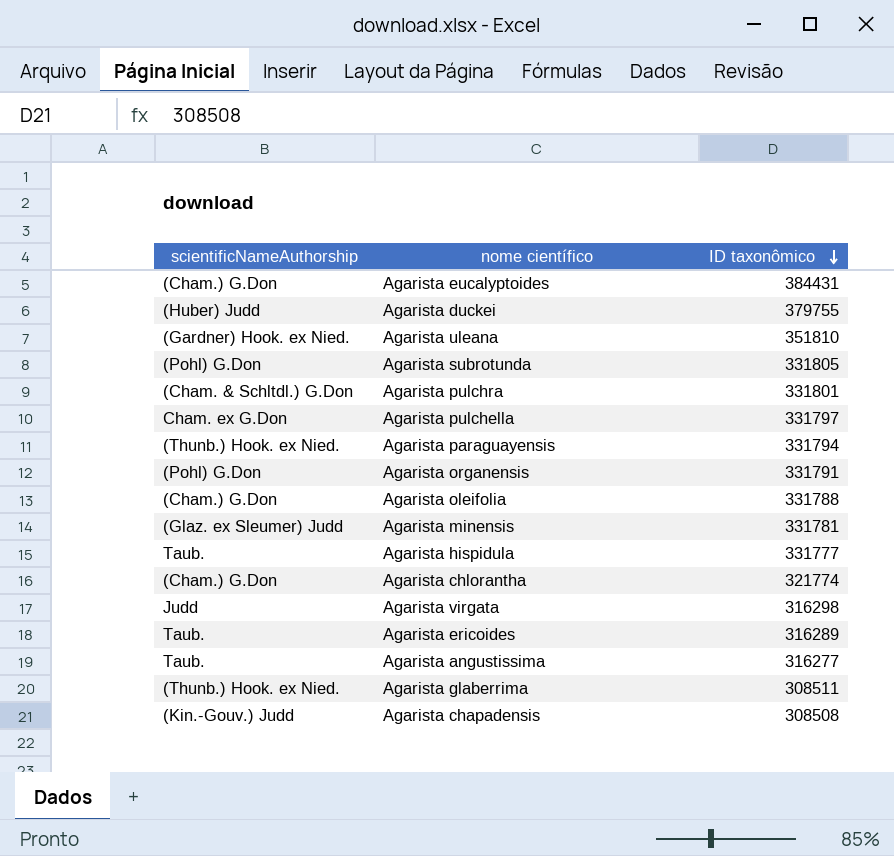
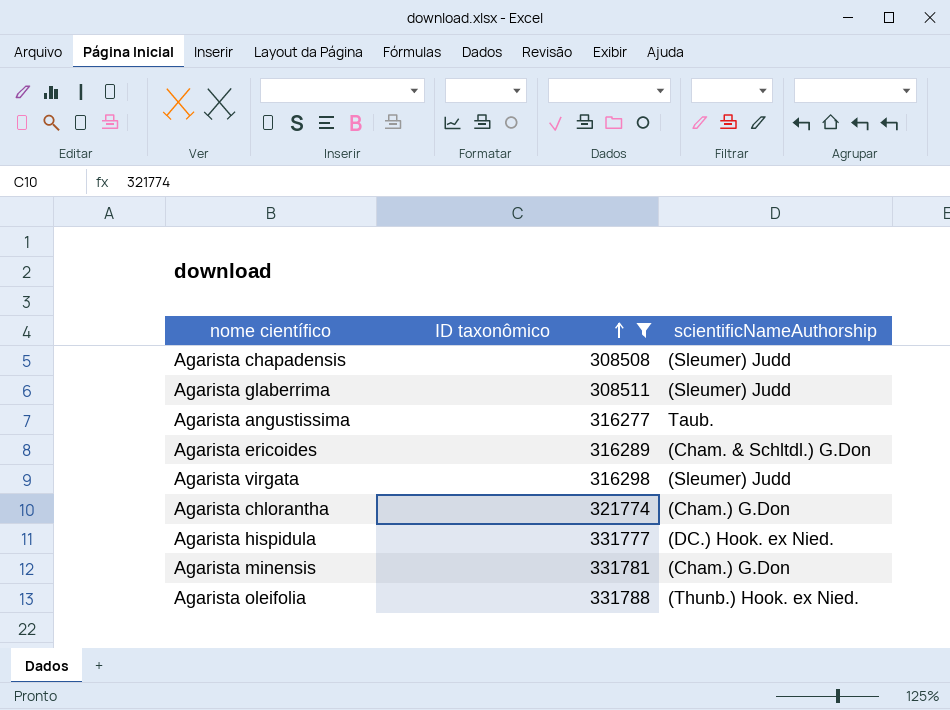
filter: none -> ID taxonômico <= 331788
row order: ID taxonômico descending -> ID taxonômico ascending
column scientificNameAuthorship | position: 1 -> 3
Agarista chapadensis | scientificNameAuthorship: (Kin.-Gouv.) Judd -> (Sleumer) Judd
Agarista glaberrima | scientificNameAuthorship: (Thunb.) Hook. ex Nied. -> (Sleumer) Judd
Agarista ericoides | scientificNameAuthorship: Taub. -> (Cham. & Schltdl.) G.Don
Agarista virgata | scientificNameAuthorship: Judd -> (Sleumer) Judd
Agarista hispidula | scientificNameAuthorship: Taub. -> (DC.) Hook. ex Nied.
Agarista minensis | scientificNameAuthorship: (Glaz. ex Sleumer) Judd -> (Cham.) G.Don
Agarista oleifolia | scientificNameAuthorship: (Cham.) G.Don -> (Thunb.) Hook. ex Nied.

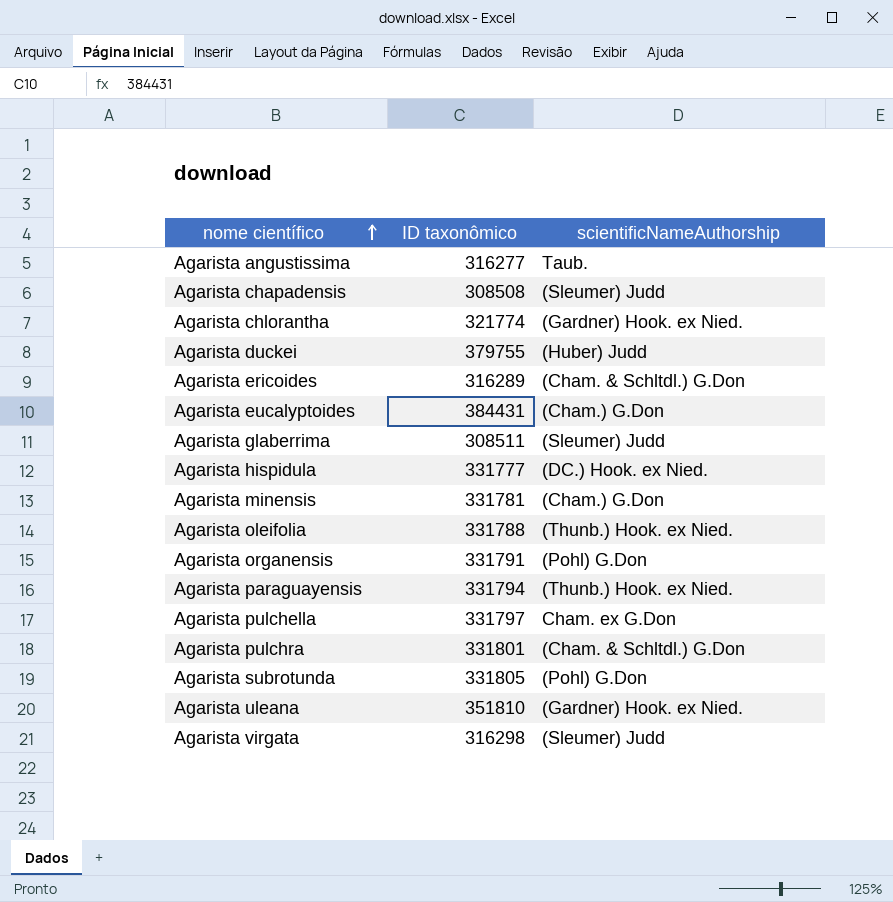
filter: ID taxonômico <= 331788 -> none
row order: ID taxonômico ascending -> nome científico ascending
Agarista chlorantha | scientificNameAuthorship: (Cham.) G.Don -> (Gardner) Hook. ex Nied.

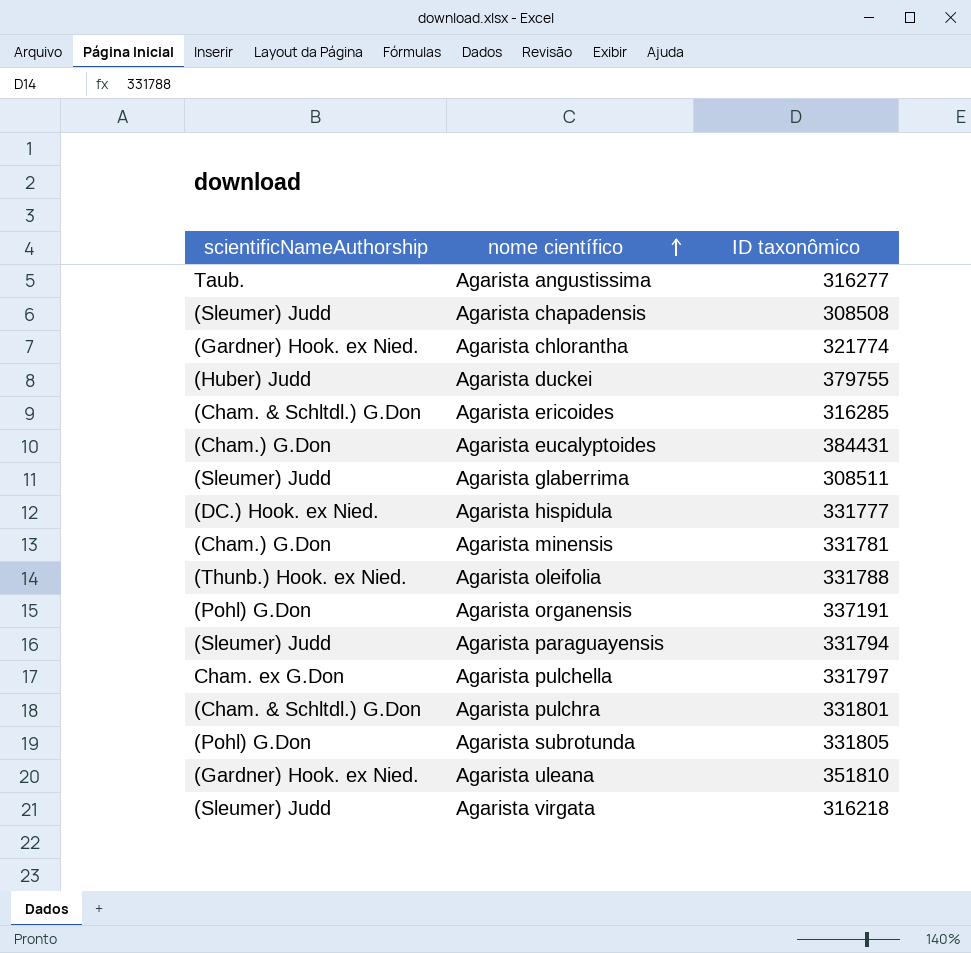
column scientificNameAuthorship | position: 3 -> 1
Agarista ericoides | ID taxonômico: 316289 -> 316285
Agarista organensis | ID taxonômico: 331791 -> 337191
Agarista paraguayensis | scientificNameAuthorship: (Thunb.) Hook. ex Nied. -> (Sleumer) Judd
Agarista virgata | ID taxonômico: 316298 -> 316218

